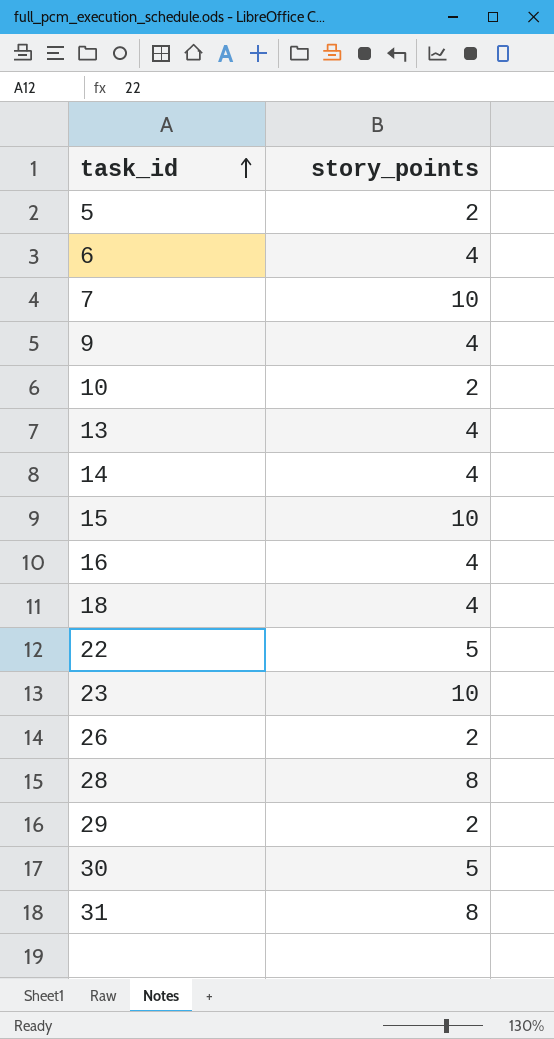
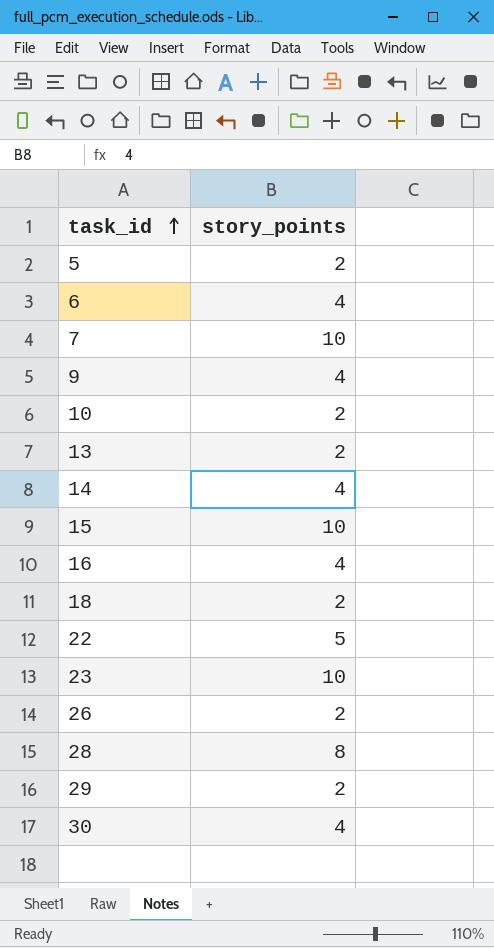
row 31: 8 -> none
13 | story_points: 4 -> 2
18 | story_points: 4 -> 2
30 | story_points: 5 -> 4

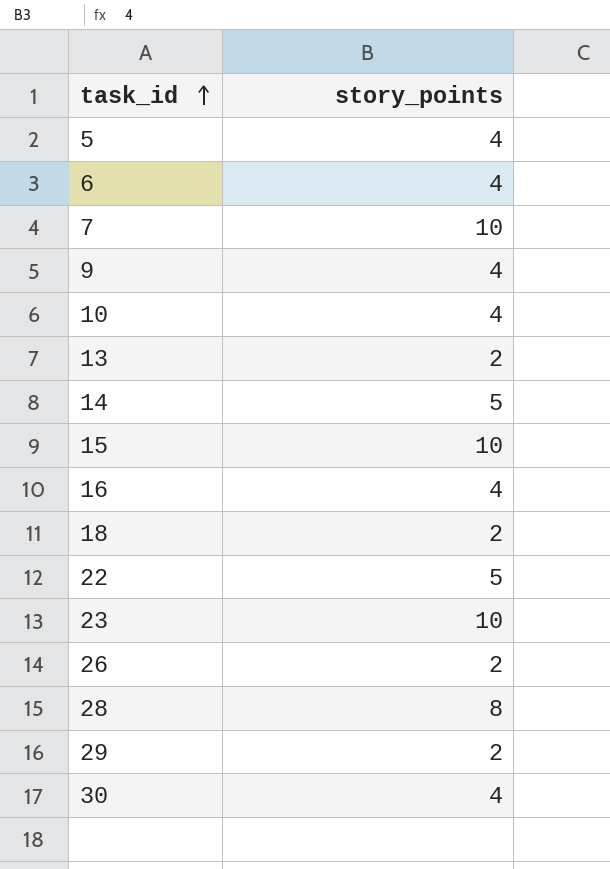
5 | story_points: 2 -> 4
10 | story_points: 2 -> 4
14 | story_points: 4 -> 5

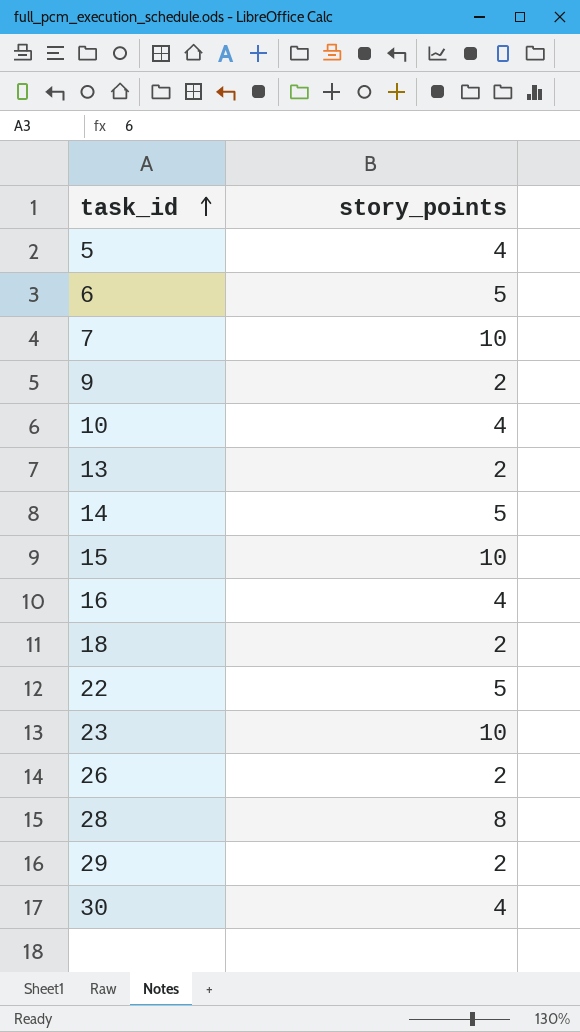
6 | story_points: 4 -> 5
9 | story_points: 4 -> 2

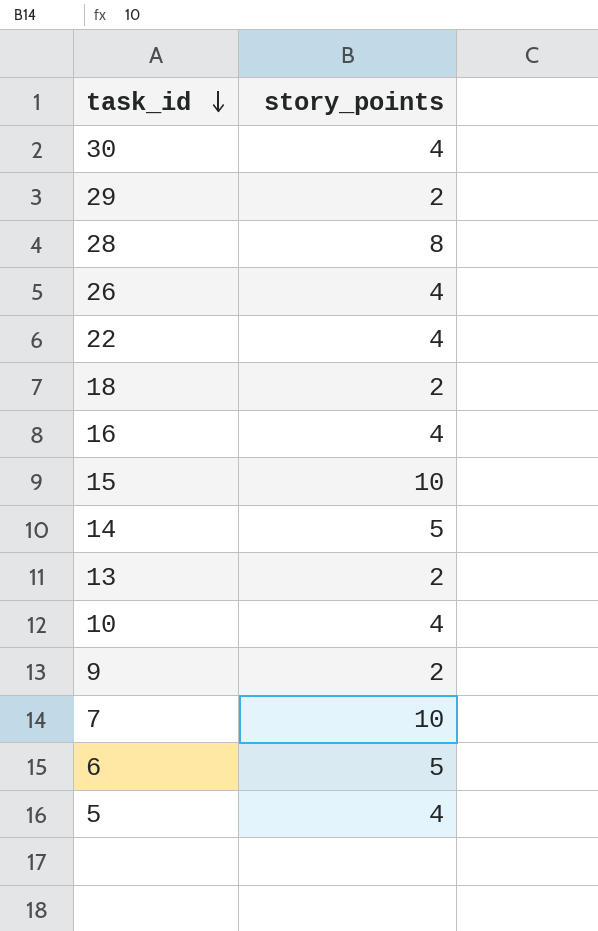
row order: task_id ascending -> task_id descending
row 23: 10 -> none
26 | story_points: 2 -> 4
22 | story_points: 5 -> 4

